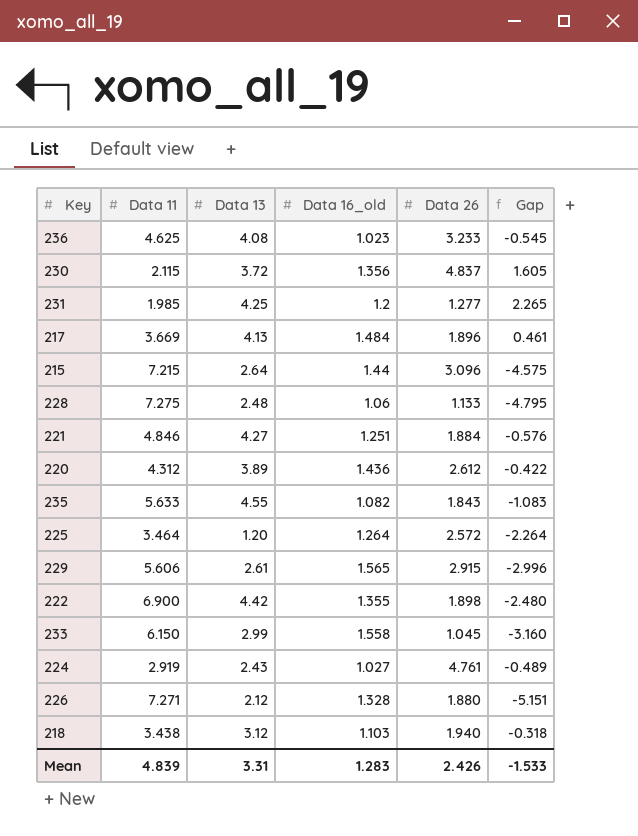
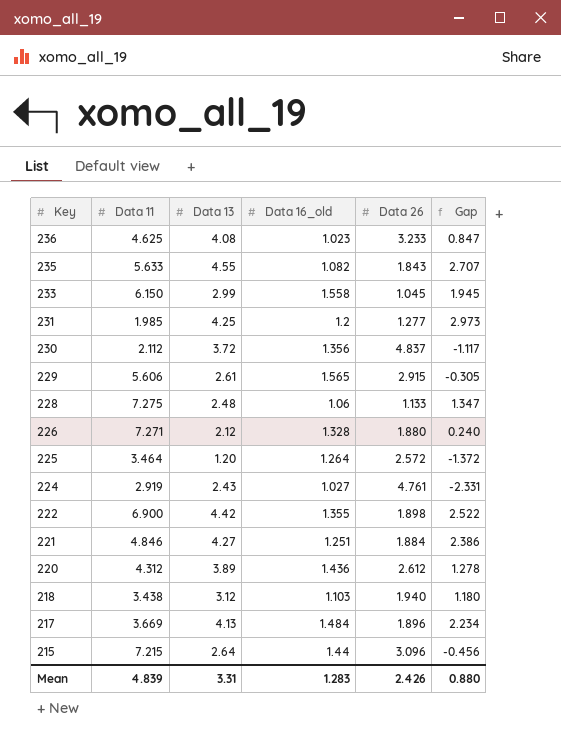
row order: none -> Key descending
column Gap | formula: [Data 13] - [Data 11] -> [Data 13] - [Data 26]
230 | Data 11: 2.115 -> 2.112
Mean | Gap: -1.533 -> 0.880

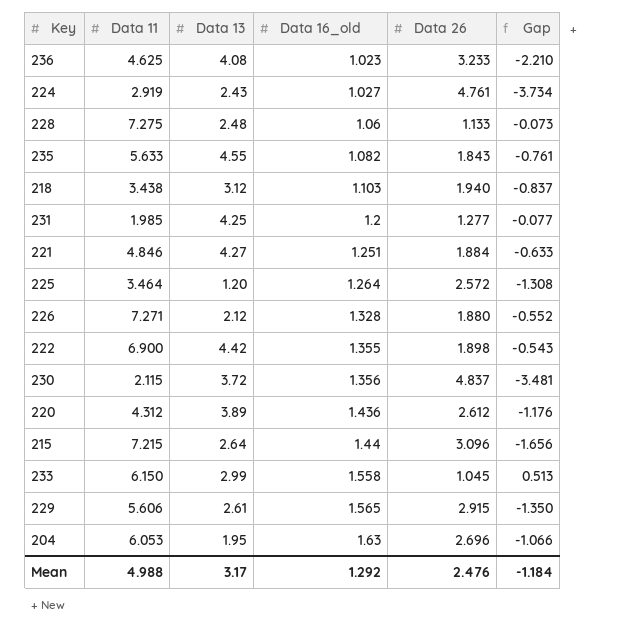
row order: Key descending -> Data 16_old ascending
column Gap | formula: [Data 13] - [Data 26] -> [Data 16_old] - [Data 26]
row 217: 3.669 | 4.13 | 1.484 | 1.896 | 2.234 -> none
230 | Data 11: 2.112 -> 2.115
row 204: none -> 6.053 | 1.95 | 1.63 | 2.696 | -1.066
Mean | Data 11: 4.839 -> 4.988
Mean | Data 13: 3.31 -> 3.17
Mean | Data 16_old: 1.283 -> 1.292
Mean | Data 26: 2.426 -> 2.476
Mean | Gap: 0.880 -> -1.184

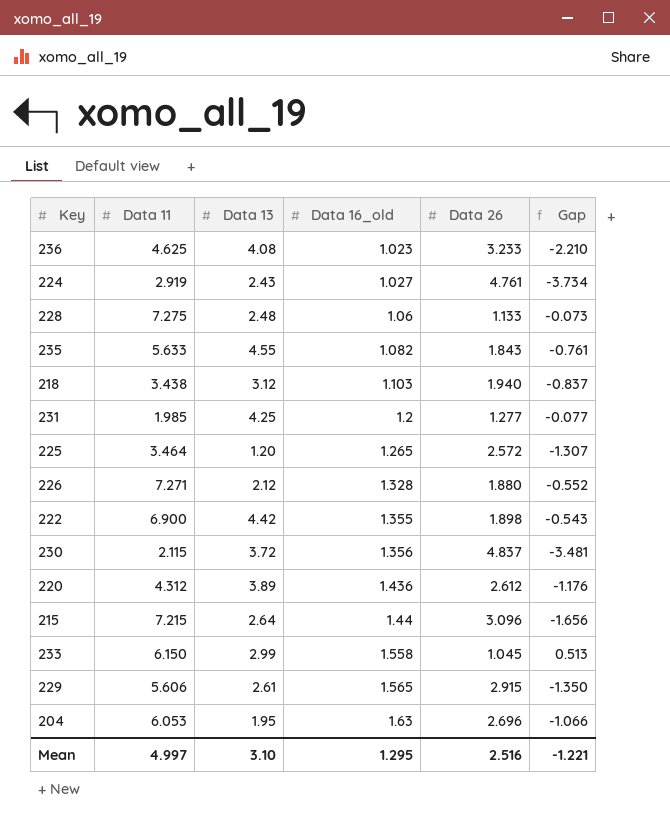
row 221: 4.846 | 4.27 | 1.251 | 1.884 | -0.633 -> none
225 | Data 16_old: 1.264 -> 1.265
225 | Gap: -1.308 -> -1.307
Mean | Data 11: 4.988 -> 4.997
Mean | Data 13: 3.17 -> 3.10
Mean | Data 16_old: 1.292 -> 1.295
Mean | Data 26: 2.476 -> 2.516
Mean | Gap: -1.184 -> -1.221

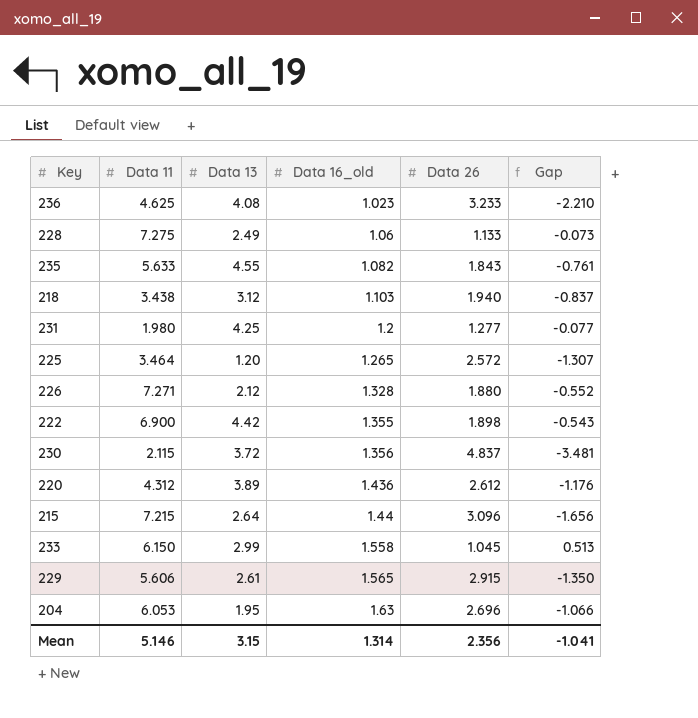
row 224: 2.919 | 2.43 | 1.027 | 4.761 | -3.734 -> none
228 | Data 13: 2.48 -> 2.49
231 | Data 11: 1.985 -> 1.980
Mean | Data 11: 4.997 -> 5.146
Mean | Data 13: 3.10 -> 3.15
Mean | Data 16_old: 1.295 -> 1.314
Mean | Data 26: 2.516 -> 2.356
Mean | Gap: -1.221 -> -1.041

